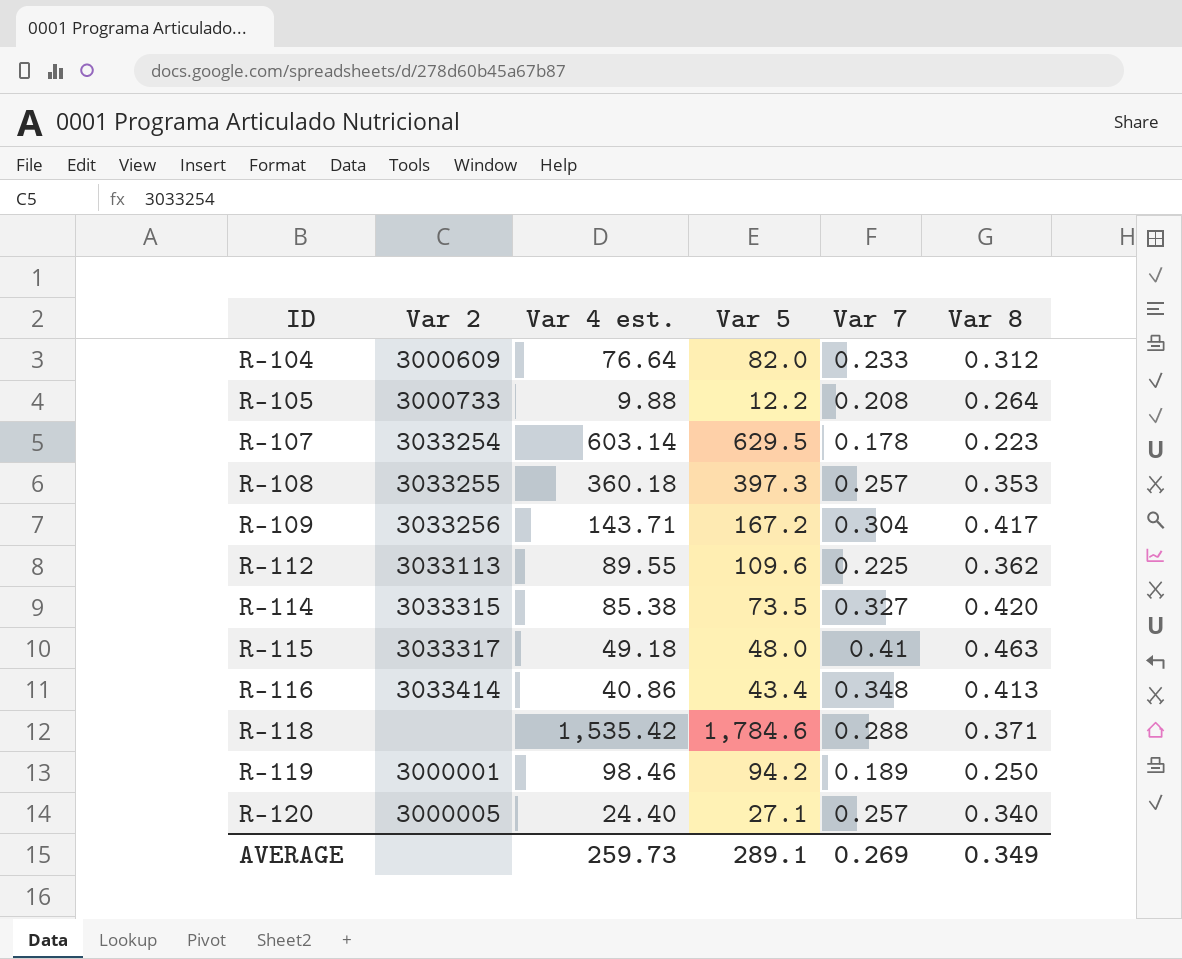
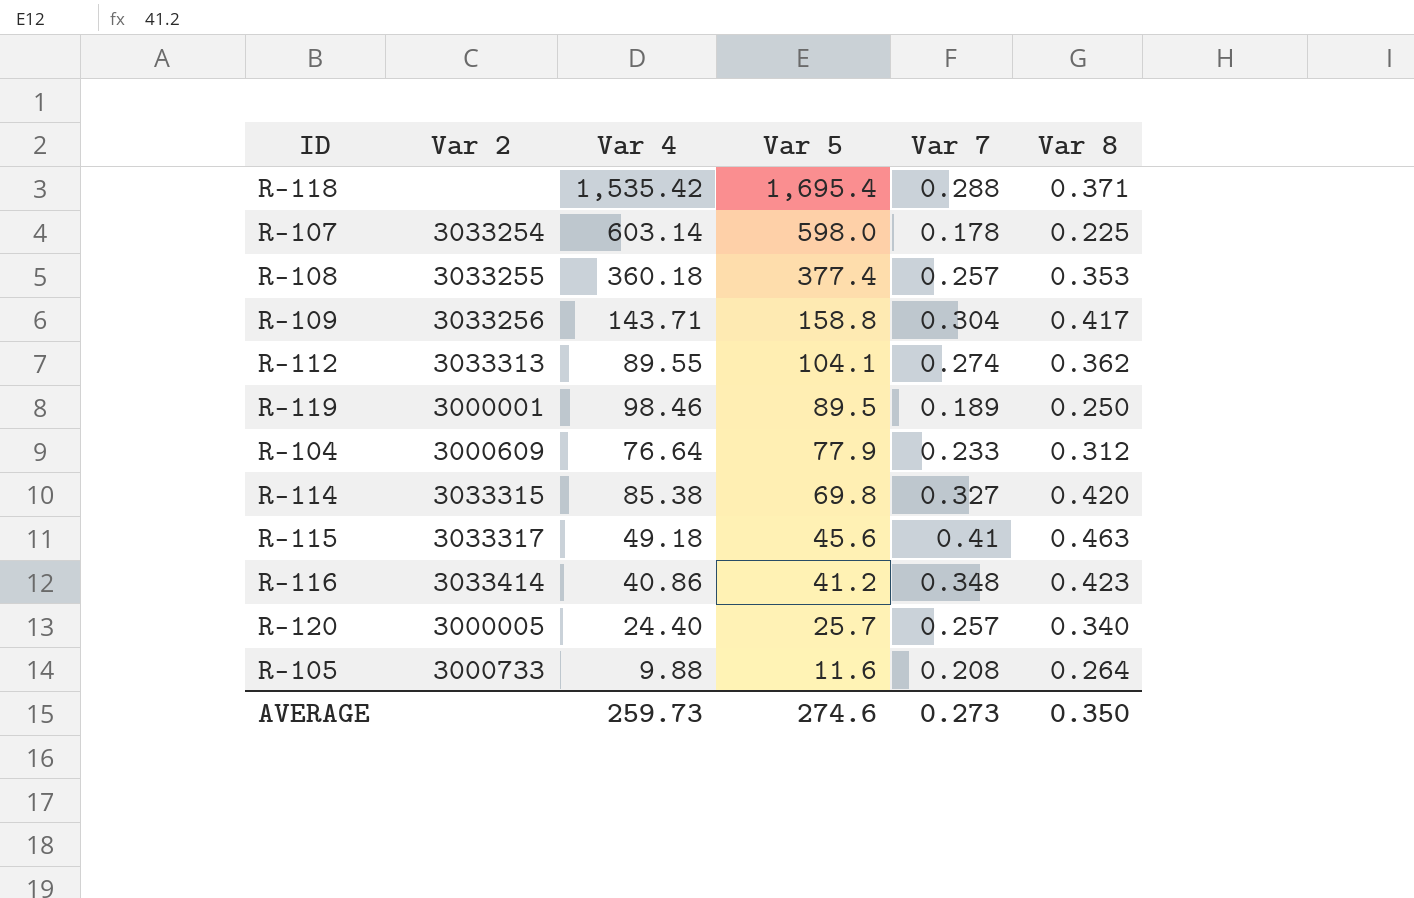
row order: ID ascending -> Var 5 descending
column name: Var 4 est. -> Var 4
R-118 | Var 5: 1,784.6 -> 1,695.4
R-107 | Var 5: 629.5 -> 598.0
R-107 | Var 8: 0.223 -> 0.225
R-108 | Var 5: 397.3 -> 377.4
R-109 | Var 5: 167.2 -> 158.8
R-112 | Var 2: 3033113 -> 3033313
R-112 | Var 5: 109.6 -> 104.1
R-112 | Var 7: 0.225 -> 0.274
R-119 | Var 5: 94.2 -> 89.5
R-104 | Var 5: 82.0 -> 77.9
R-114 | Var 5: 73.5 -> 69.8
R-115 | Var 5: 48.0 -> 45.6
R-116 | Var 5: 43.4 -> 41.2
R-116 | Var 8: 0.413 -> 0.423
R-120 | Var 5: 27.1 -> 25.7
R-105 | Var 5: 12.2 -> 11.6
AVERAGE | Var 5: 289.1 -> 274.6
AVERAGE | Var 7: 0.269 -> 0.273
AVERAGE | Var 8: 0.349 -> 0.350

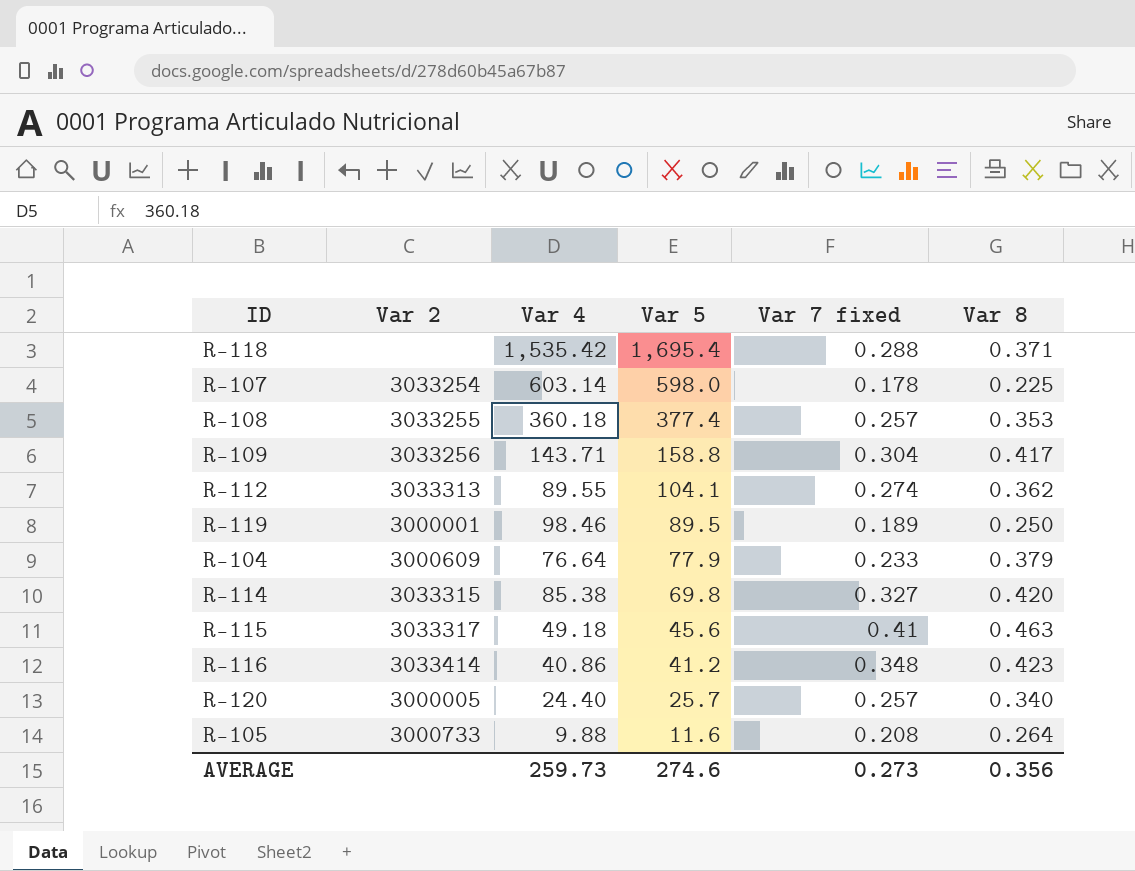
column name: Var 7 -> Var 7 fixed
R-104 | Var 8: 0.312 -> 0.379
AVERAGE | Var 8: 0.350 -> 0.356

